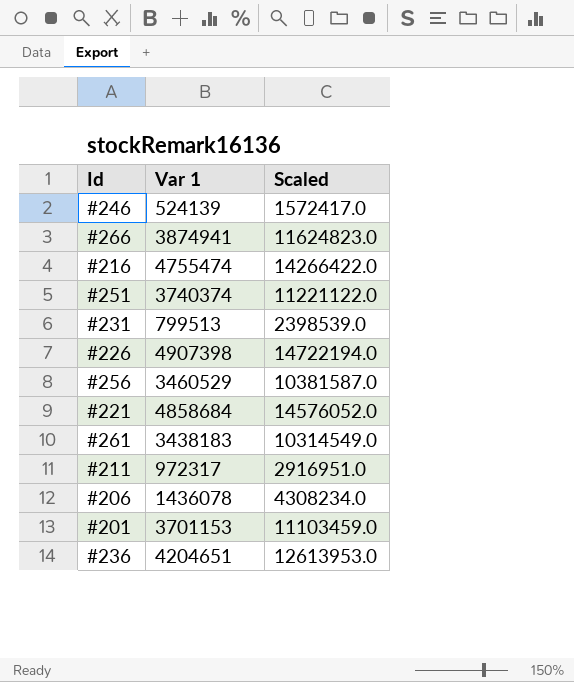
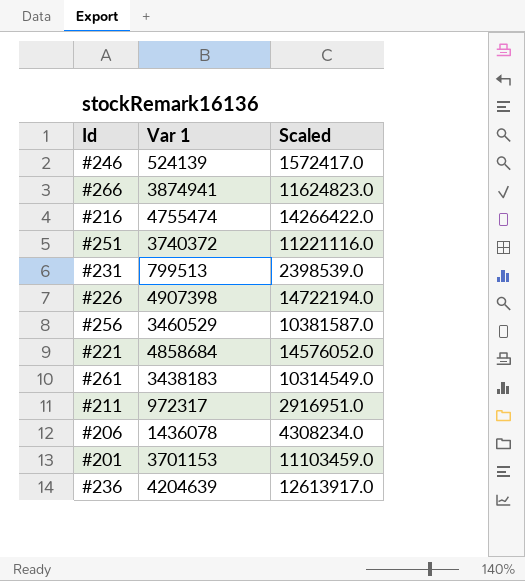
#251 | Var 1: 3740374 -> 3740372
#251 | Scaled: 11221122.0 -> 11221116.0
#236 | Var 1: 4204651 -> 4204639
#236 | Scaled: 12613953.0 -> 12613917.0

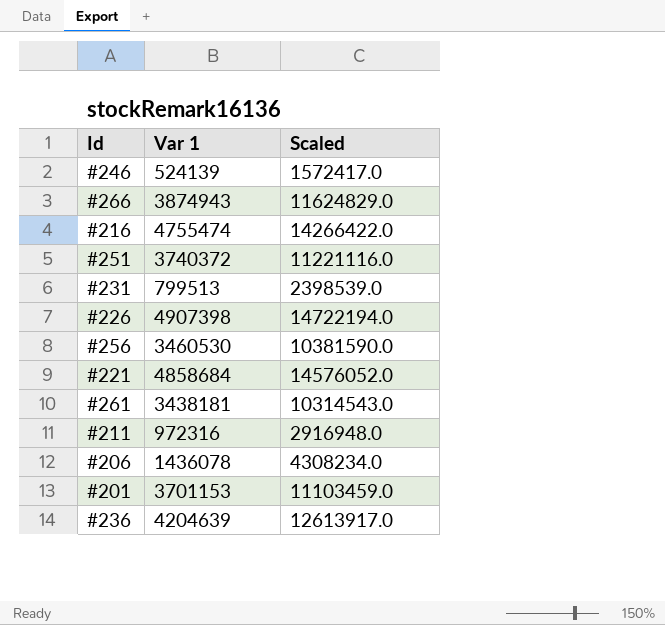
#266 | Var 1: 3874941 -> 3874943
#266 | Scaled: 11624823.0 -> 11624829.0
#256 | Var 1: 3460529 -> 3460530
#256 | Scaled: 10381587.0 -> 10381590.0
#261 | Var 1: 3438183 -> 3438181
#261 | Scaled: 10314549.0 -> 10314543.0
#211 | Var 1: 972317 -> 972316
#211 | Scaled: 2916951.0 -> 2916948.0

